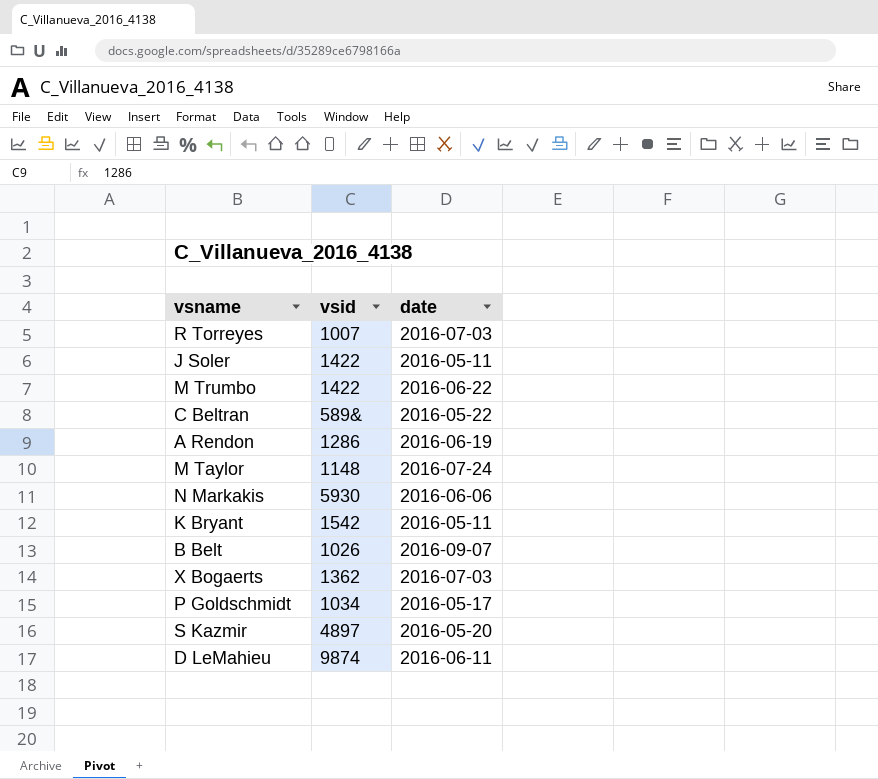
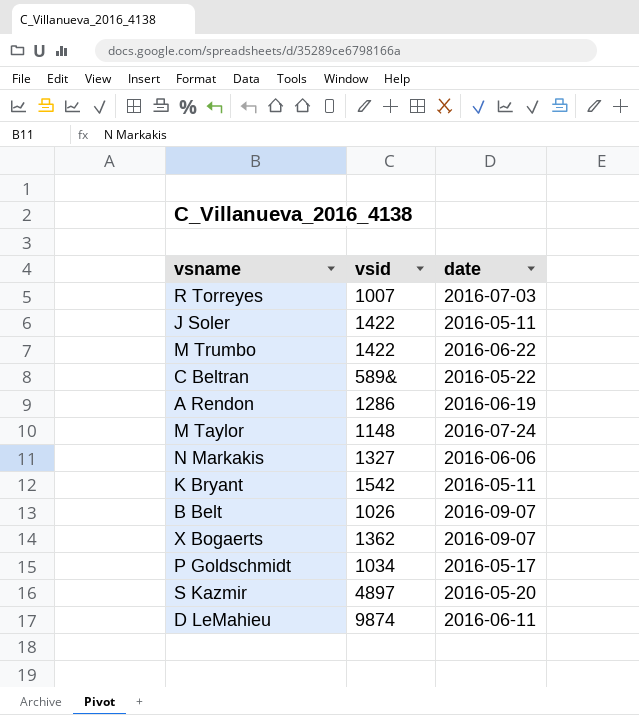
N Markakis | vsid: 5930 -> 1327
X Bogaerts | date: 2016-07-03 -> 2016-09-07

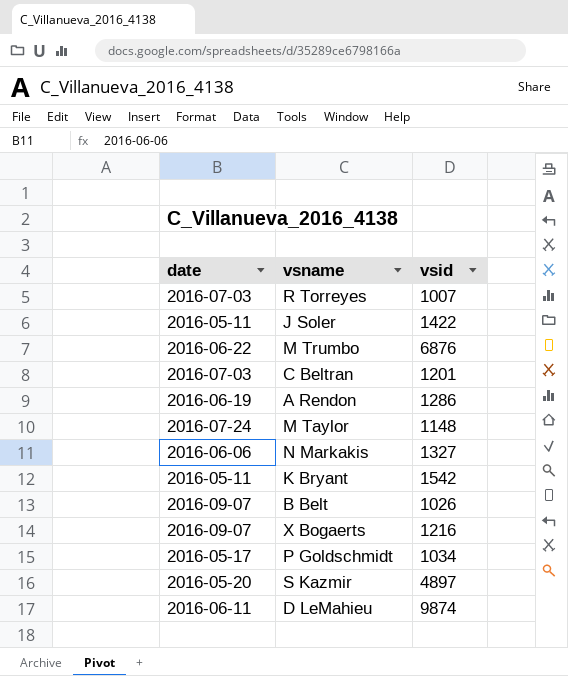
column date | position: 3 -> 1
M Trumbo | vsid: 1422 -> 6876
C Beltran | date: 2016-05-22 -> 2016-07-03
C Beltran | vsid: 589& -> 1201
X Bogaerts | vsid: 1362 -> 1216

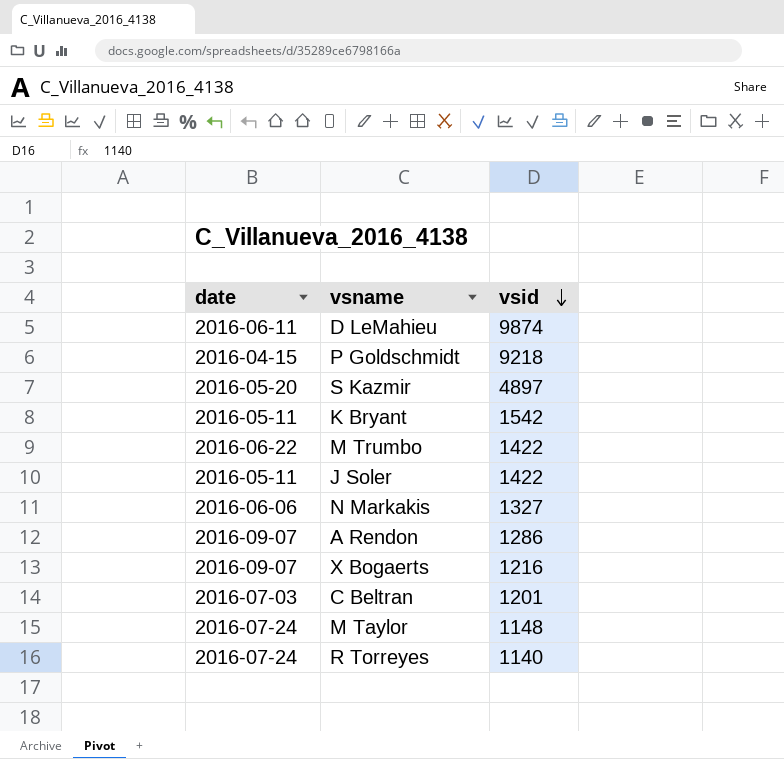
row order: none -> vsid descending
row B Belt: 2016-09-07 | 1026 -> none
P Goldschmidt | date: 2016-05-17 -> 2016-04-15
P Goldschmidt | vsid: 1034 -> 9218
M Trumbo | vsid: 6876 -> 1422
A Rendon | date: 2016-06-19 -> 2016-09-07
R Torreyes | date: 2016-07-03 -> 2016-07-24
R Torreyes | vsid: 1007 -> 1140

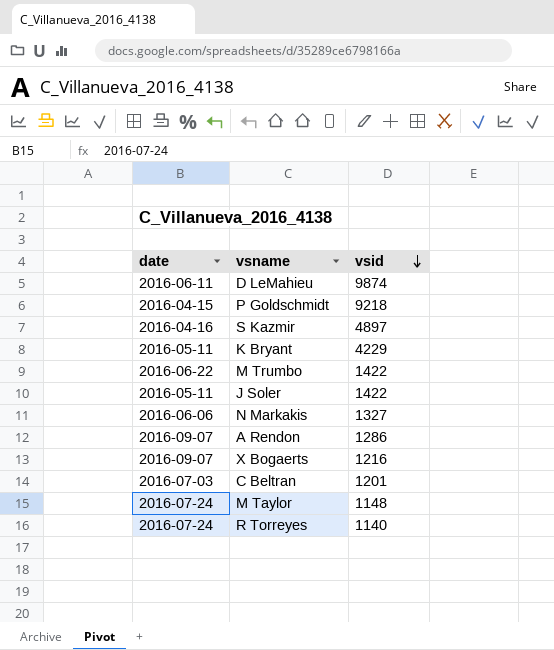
S Kazmir | date: 2016-05-20 -> 2016-04-16
K Bryant | vsid: 1542 -> 4229

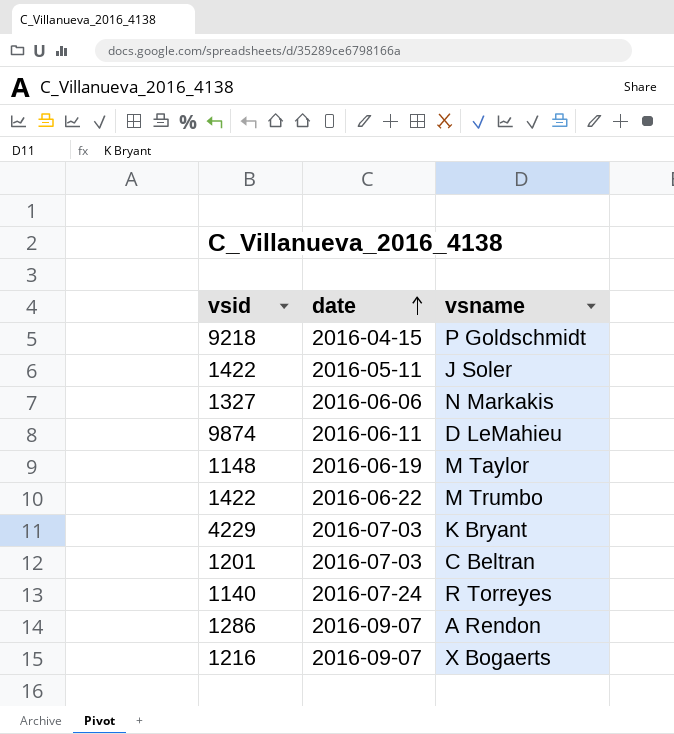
row order: vsid descending -> date ascending
column vsid | position: 3 -> 1
row S Kazmir: 2016-04-16 | 4897 -> none
M Taylor | date: 2016-07-24 -> 2016-06-19
K Bryant | date: 2016-05-11 -> 2016-07-03

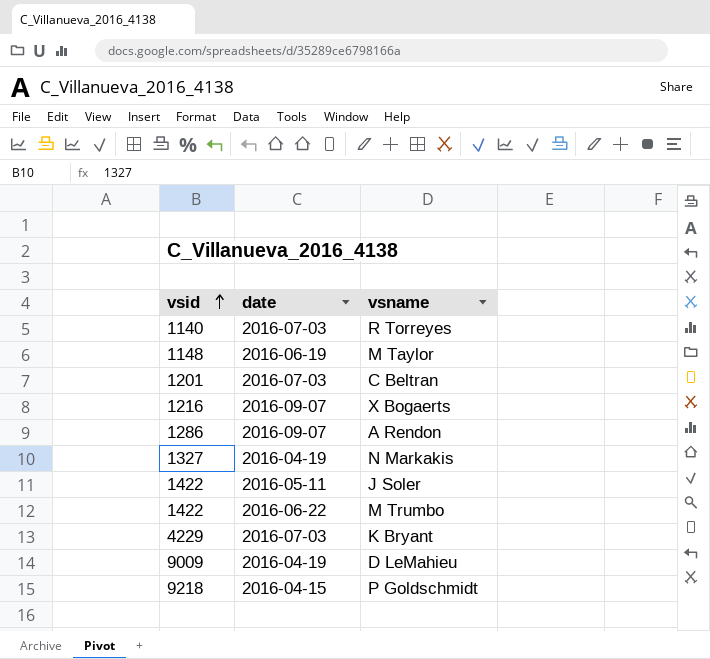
row order: date ascending -> vsid ascending
R Torreyes | date: 2016-07-24 -> 2016-07-03
N Markakis | date: 2016-06-06 -> 2016-04-19
D LeMahieu | vsid: 9874 -> 9009
D LeMahieu | date: 2016-06-11 -> 2016-04-19

